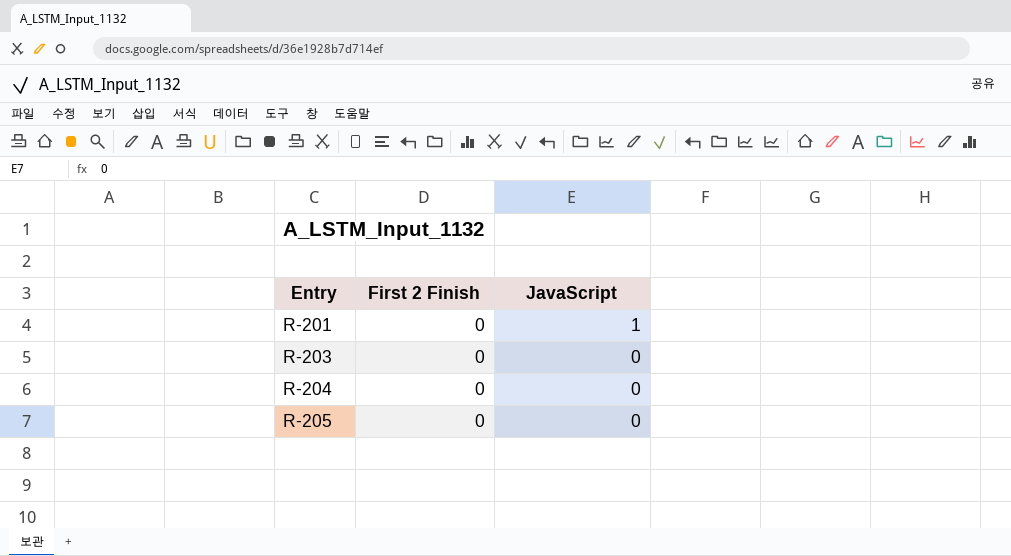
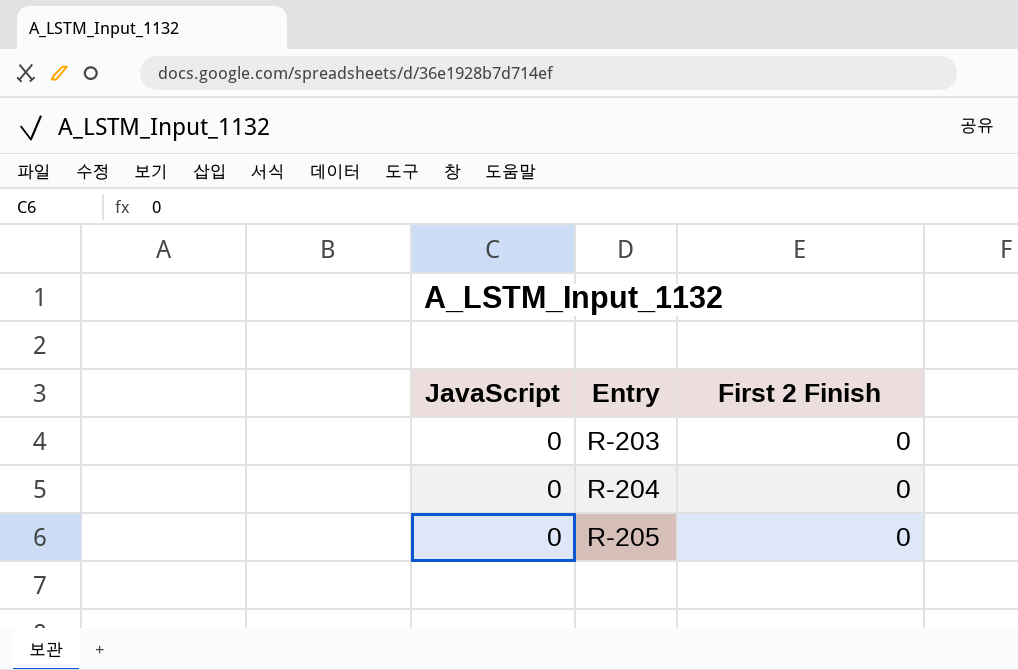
column JavaScript | position: 3 -> 1
row R-201: 0 | 1 -> none

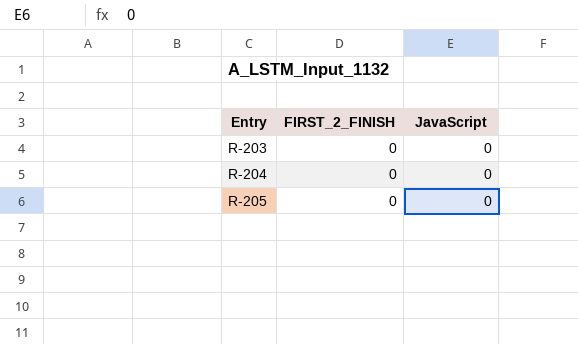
column name: First 2 Finish -> FIRST_2_FINISH
column JavaScript | position: 1 -> 3

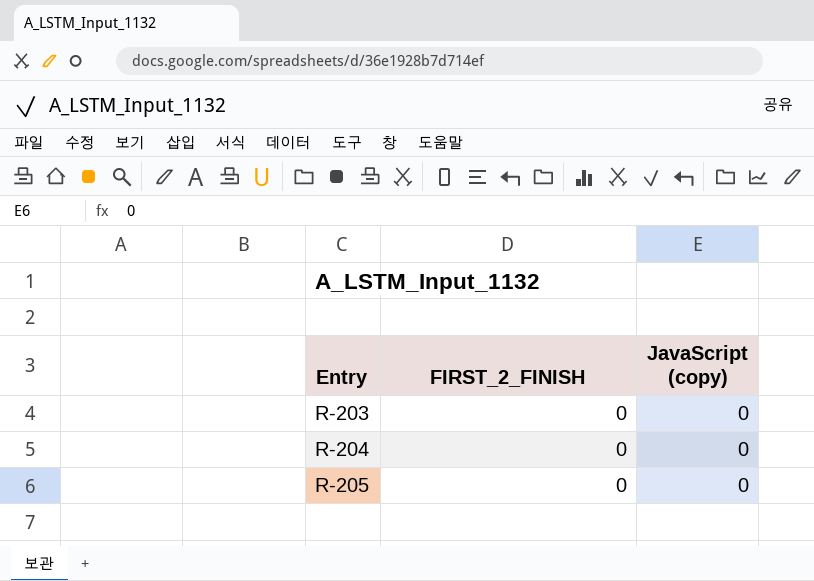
column name: JavaScript -> JavaScript (copy)

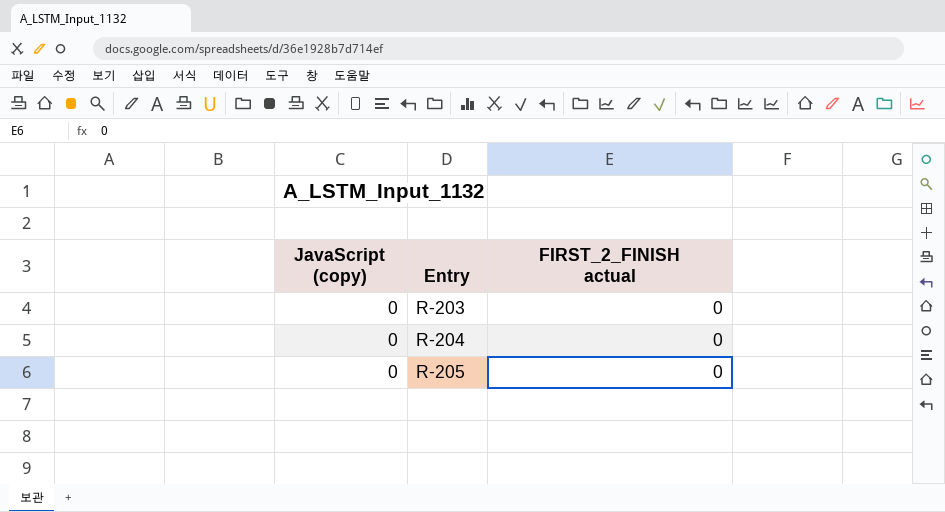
column JavaScript (copy) | position: 3 -> 1
column name: FIRST_2_FINISH -> FIRST_2_FINISH actual

